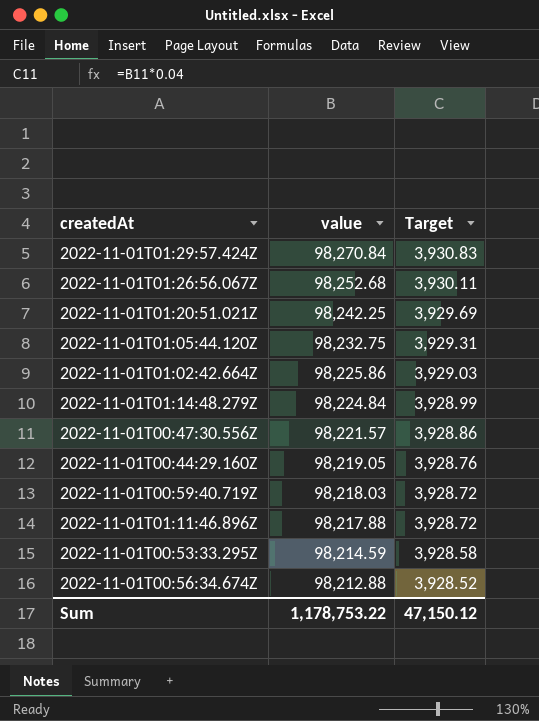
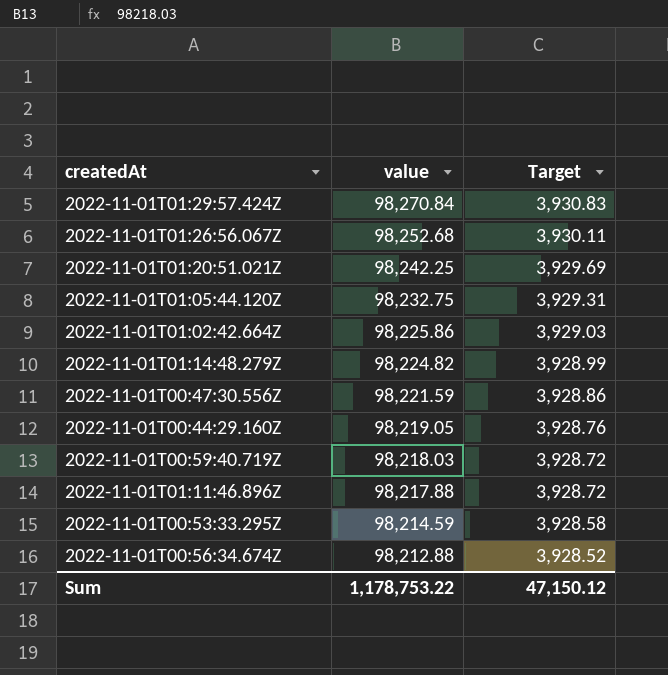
2022-11-01T01:14:48.279Z | value: 98,224.84 -> 98,224.82
2022-11-01T00:47:30.556Z | value: 98,221.57 -> 98,221.59

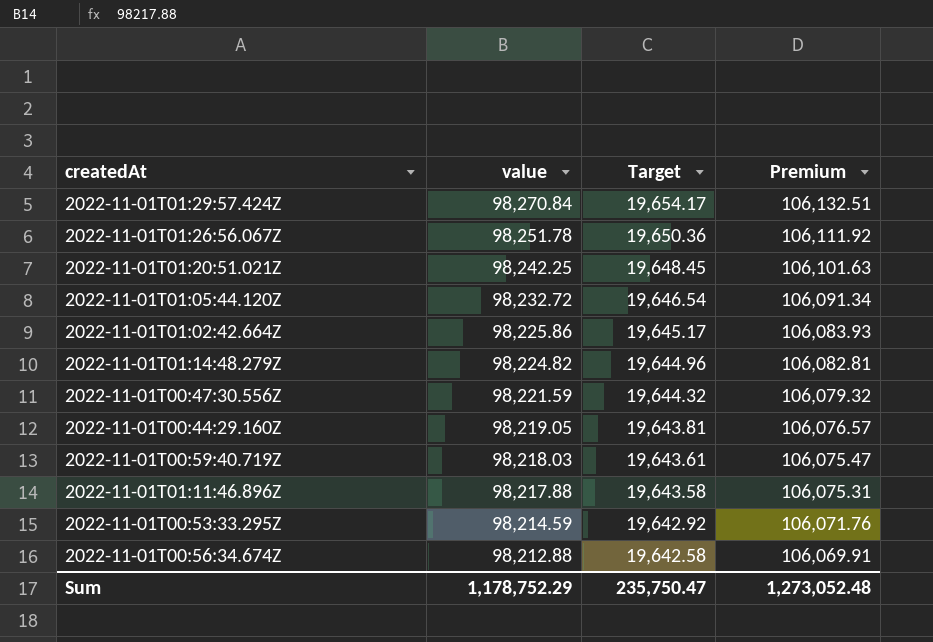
column Target | formula: [value] * 0.04 -> [value] * 0.2
column Premium | formula: none -> [value] * 1.08
2022-11-01T01:26:56.067Z | value: 98,252.68 -> 98,251.78
2022-11-01T01:05:44.120Z | value: 98,232.75 -> 98,232.72
Sum | value: 1,178,753.22 -> 1,178,752.29
Sum | Target: 47,150.12 -> 235,750.47

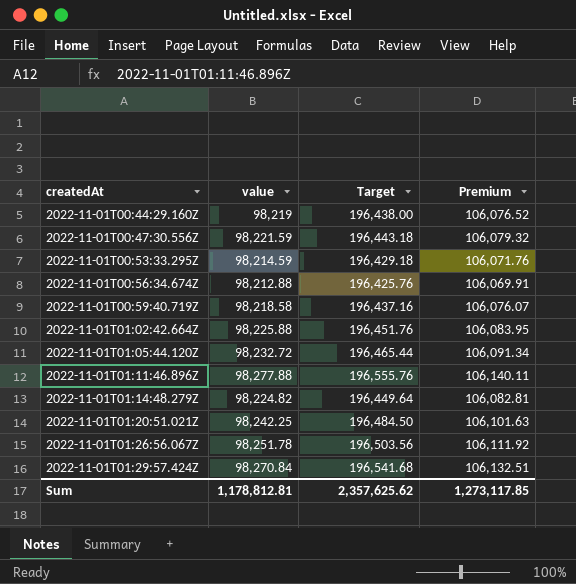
row order: value descending -> createdAt ascending
column Target | formula: [value] * 0.2 -> [value] * 2
2022-11-01T00:44:29.160Z | value: 98,219.05 -> 98,219
2022-11-01T00:44:29.160Z | Premium: 106,076.57 -> 106,076.52
2022-11-01T00:59:40.719Z | value: 98,218.03 -> 98,218.58
2022-11-01T00:59:40.719Z | Premium: 106,075.47 -> 106,076.07
2022-11-01T01:02:42.664Z | value: 98,225.86 -> 98,225.88
2022-11-01T01:02:42.664Z | Premium: 106,083.93 -> 106,083.95
2022-11-01T01:11:46.896Z | value: 98,217.88 -> 98,277.88
2022-11-01T01:11:46.896Z | Premium: 106,075.31 -> 106,140.11
Sum | value: 1,178,752.29 -> 1,178,812.81
Sum | Target: 235,750.47 -> 2,357,625.62
Sum | Premium: 1,273,052.48 -> 1,273,117.85

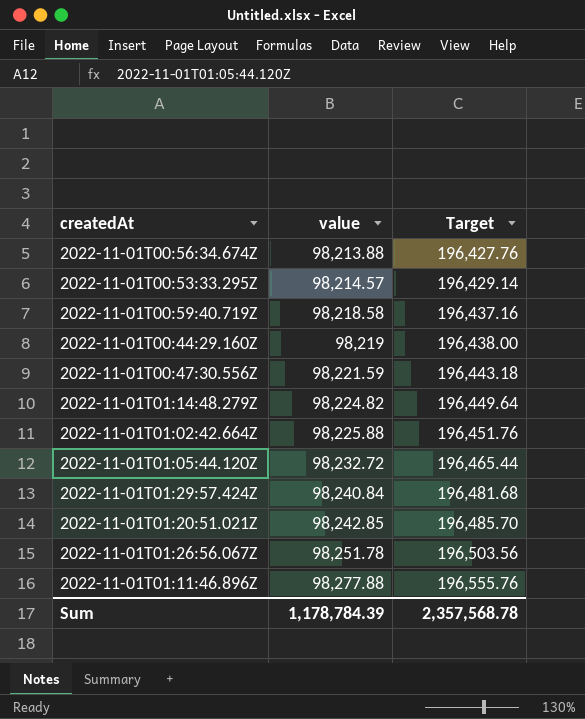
row order: createdAt ascending -> value ascending
column Premium | formula: [value] * 1.08 -> none
2022-11-01T00:56:34.674Z | value: 98,212.88 -> 98,213.88
2022-11-01T00:56:34.674Z | Target: 196,425.76 -> 196,427.76
2022-11-01T00:53:33.295Z | value: 98,214.59 -> 98,214.57
2022-11-01T00:53:33.295Z | Target: 196,429.18 -> 196,429.14
2022-11-01T01:29:57.424Z | value: 98,270.84 -> 98,240.84
2022-11-01T01:29:57.424Z | Target: 196,541.68 -> 196,481.68
2022-11-01T01:20:51.021Z | value: 98,242.25 -> 98,242.85
2022-11-01T01:20:51.021Z | Target: 196,484.50 -> 196,485.70
Sum | value: 1,178,812.81 -> 1,178,784.39
Sum | Target: 2,357,625.62 -> 2,357,568.78

